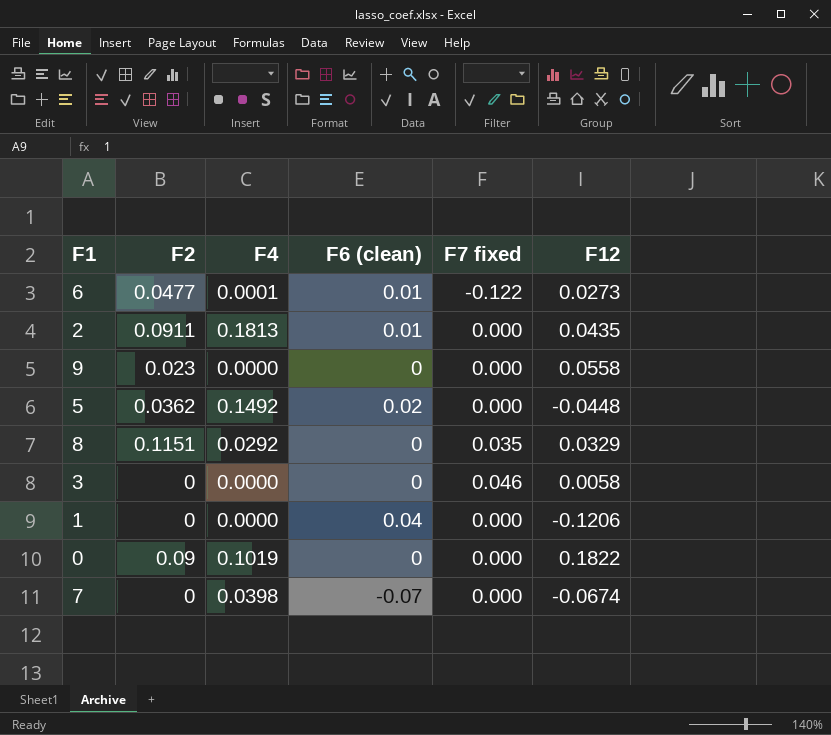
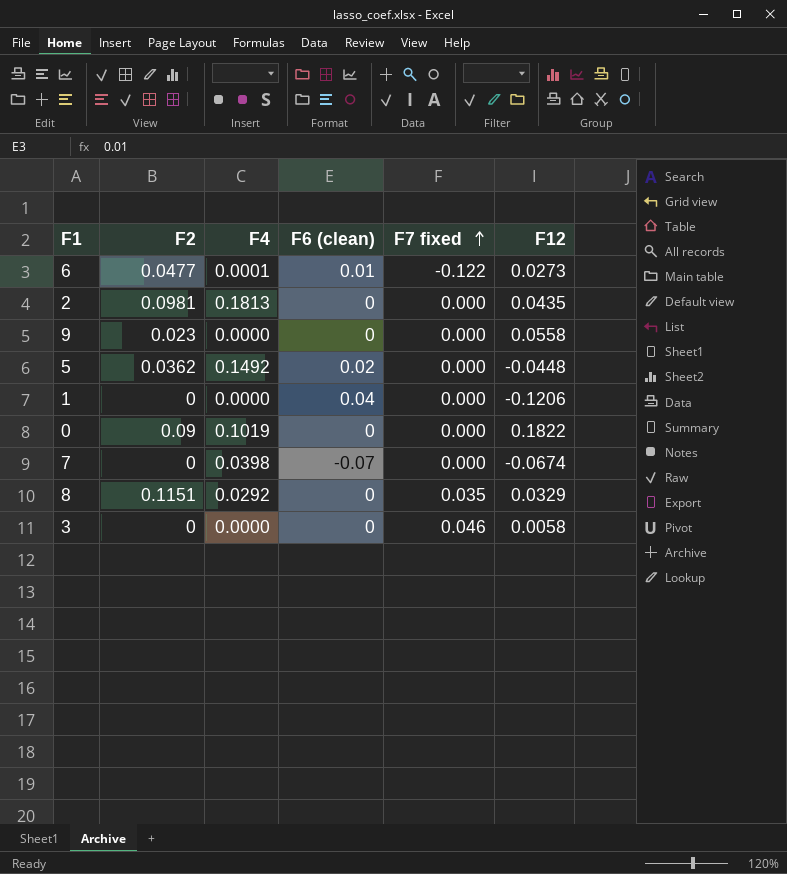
row order: none -> F7 fixed ascending
2 | F2: 0.0911 -> 0.0981
2 | F6 (clean): 0.01 -> 0

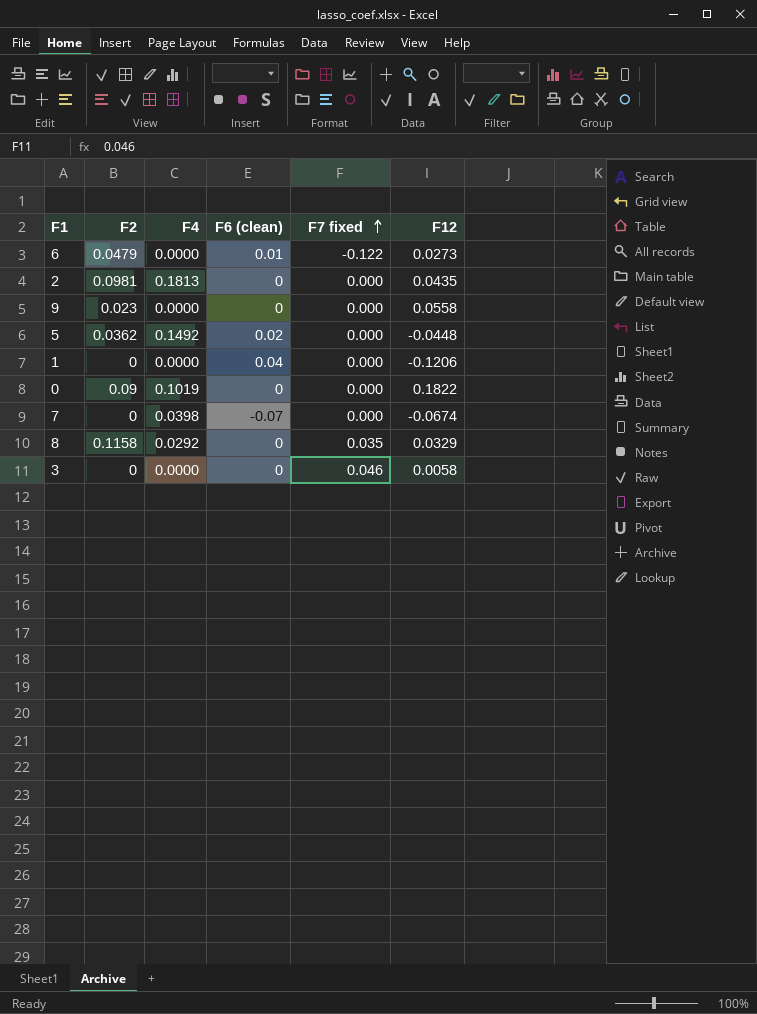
6 | F2: 0.0477 -> 0.0479
6 | F4: 0.0001 -> 0.0000
8 | F2: 0.1151 -> 0.1158

